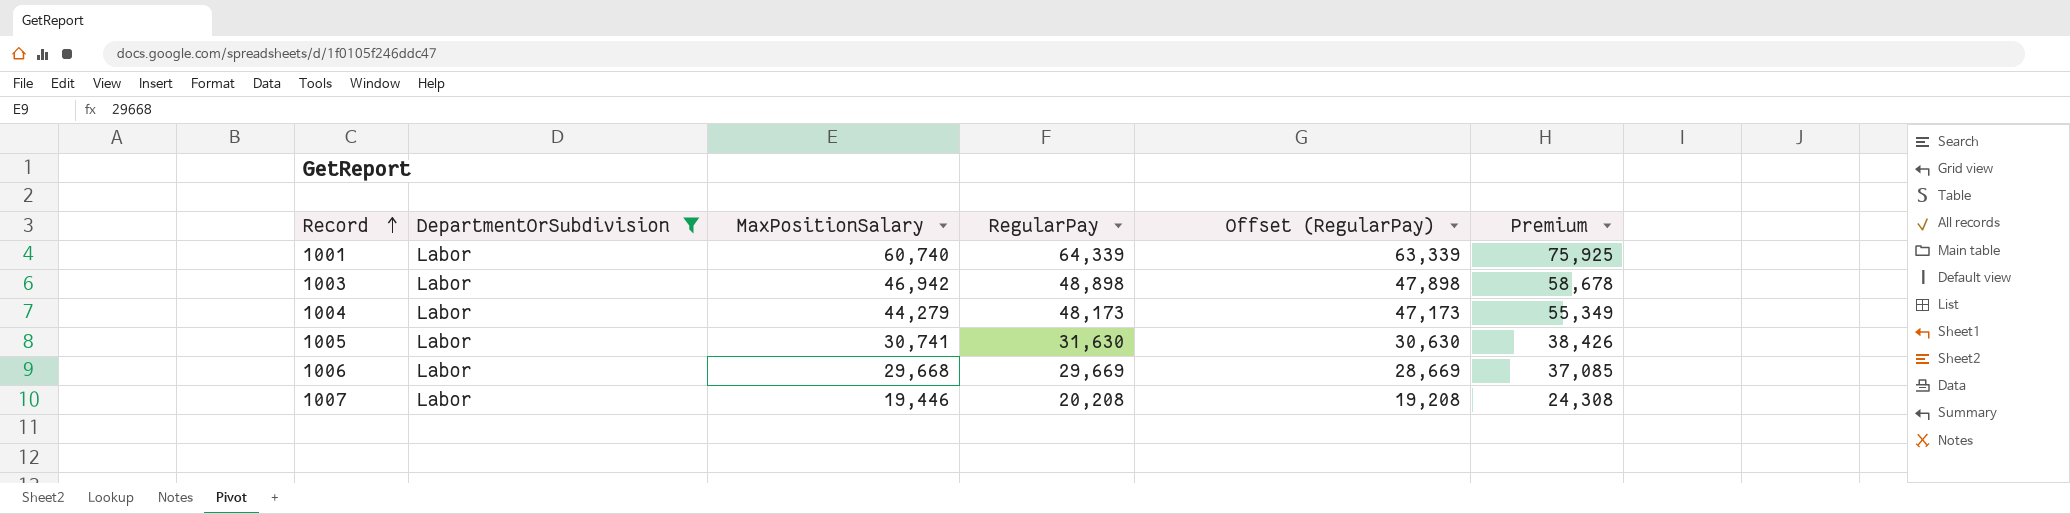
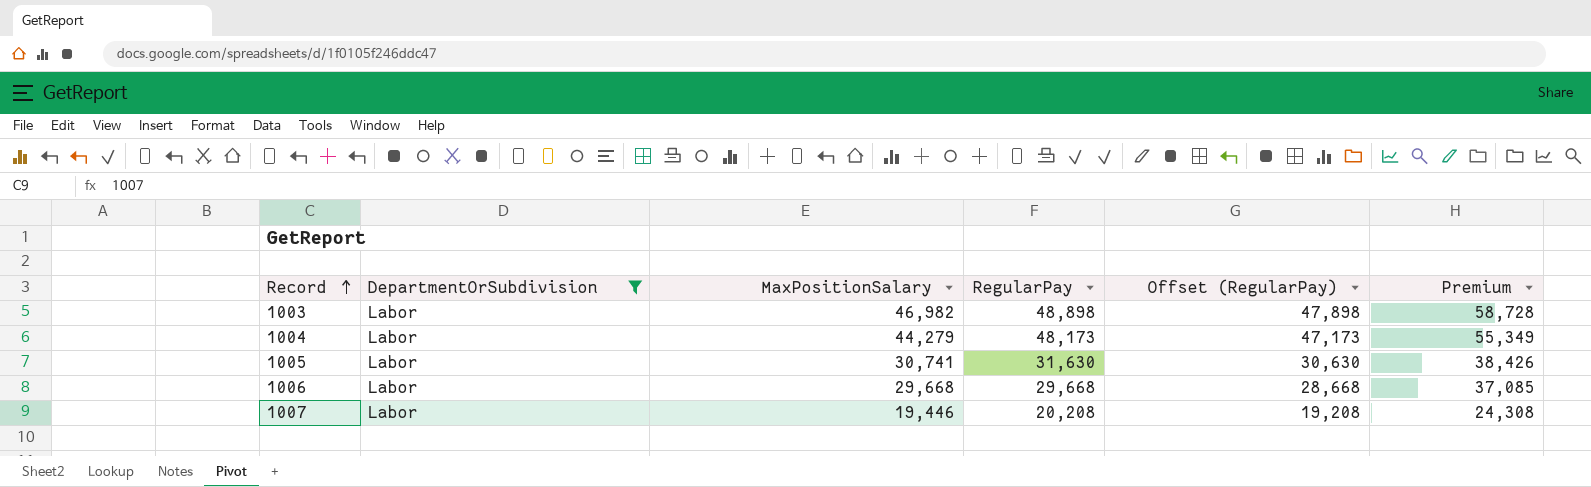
row 1001: Labor | 60,740 | 64,339 | 63,339 | 75,925 -> none
1003 | MaxPositionSalary: 46,942 -> 46,982
1003 | Premium: 58,678 -> 58,728
1006 | RegularPay: 29,669 -> 29,668
1006 | Offset (RegularPay): 28,669 -> 28,668

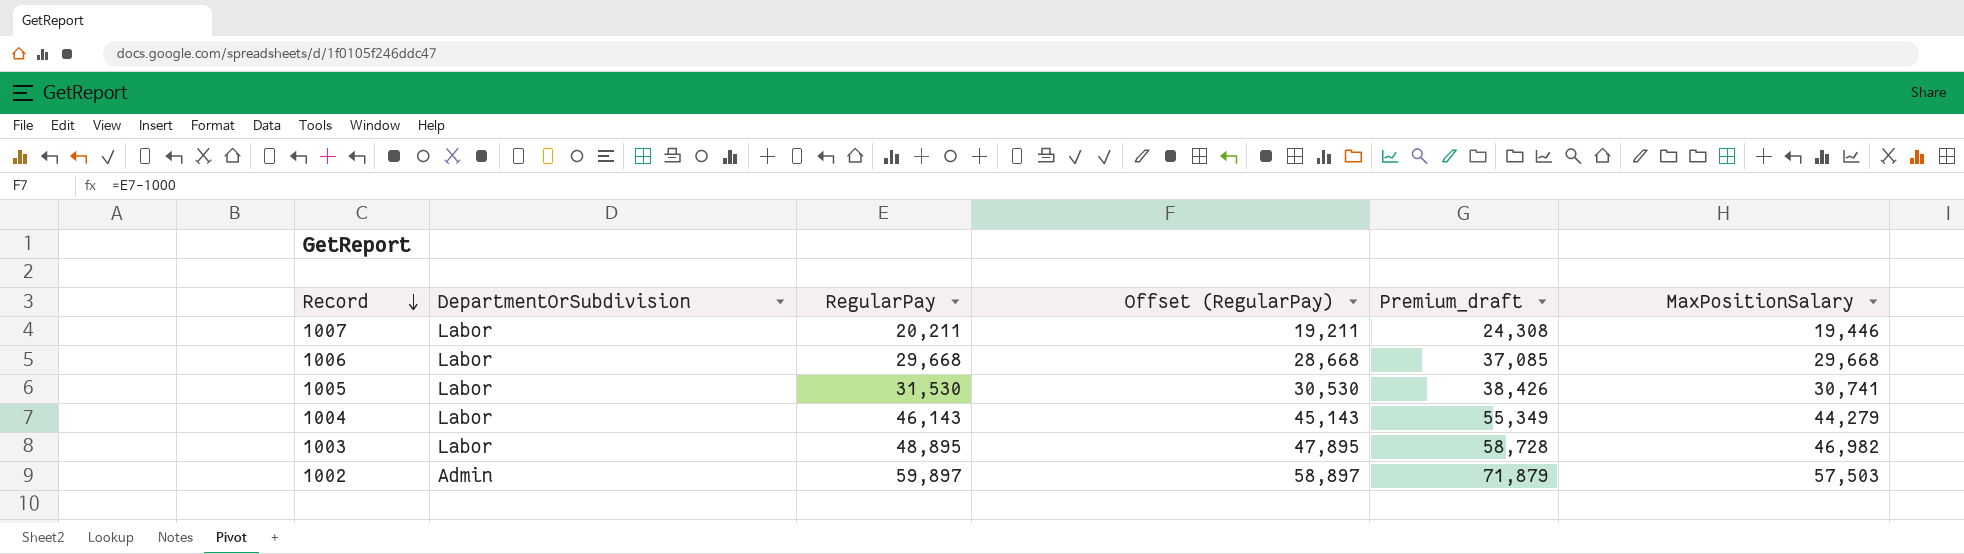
filter: DepartmentOrSubdivision = Labor -> none
row order: Record ascending -> Record descending
column name: Premium -> Premium_draft
column MaxPositionSalary | position: 3 -> 6
1007 | RegularPay: 20,208 -> 20,211
1007 | Offset (RegularPay): 19,208 -> 19,211
1005 | RegularPay: 31,630 -> 31,530
1005 | Offset (RegularPay): 30,630 -> 30,530
1004 | RegularPay: 48,173 -> 46,143
1004 | Offset (RegularPay): 47,173 -> 45,143
1003 | RegularPay: 48,898 -> 48,895
1003 | Offset (RegularPay): 47,898 -> 47,895

